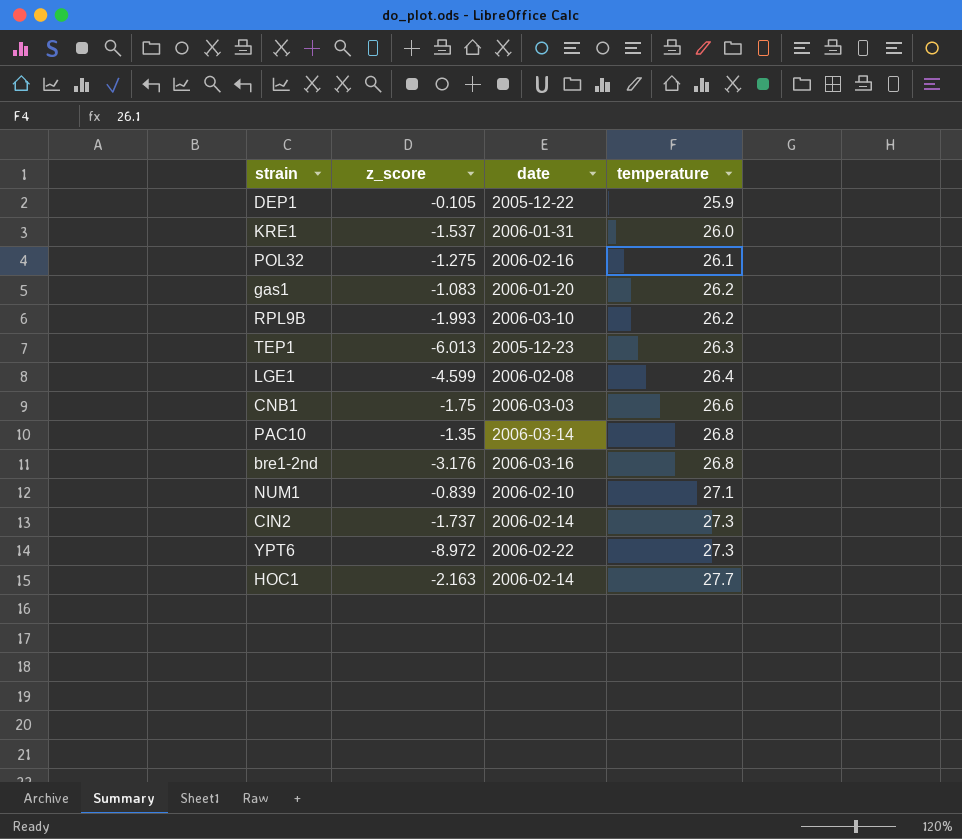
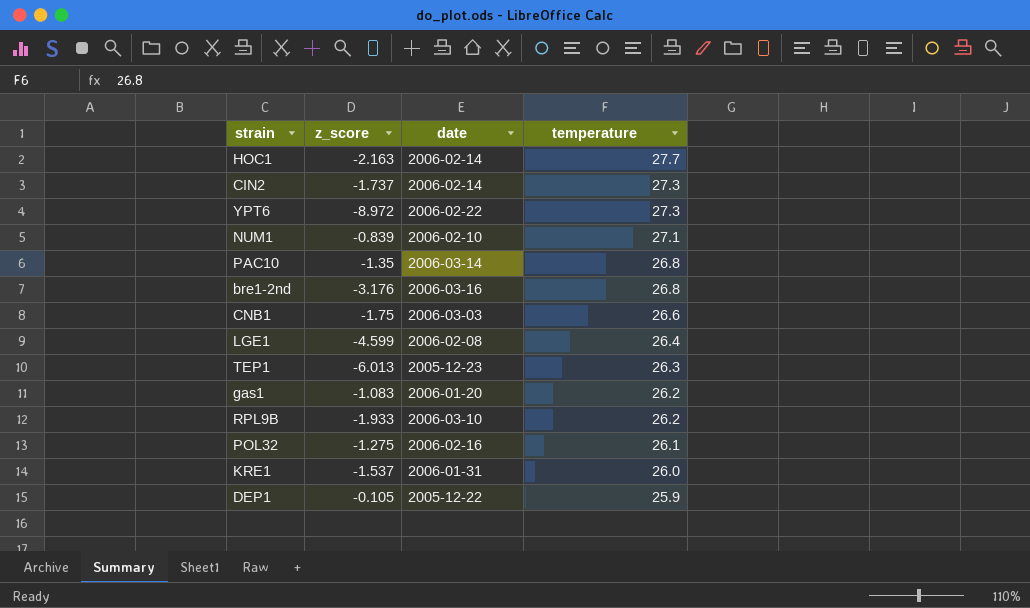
row order: temperature ascending -> temperature descending
RPL9B | z_score: -1.993 -> -1.933

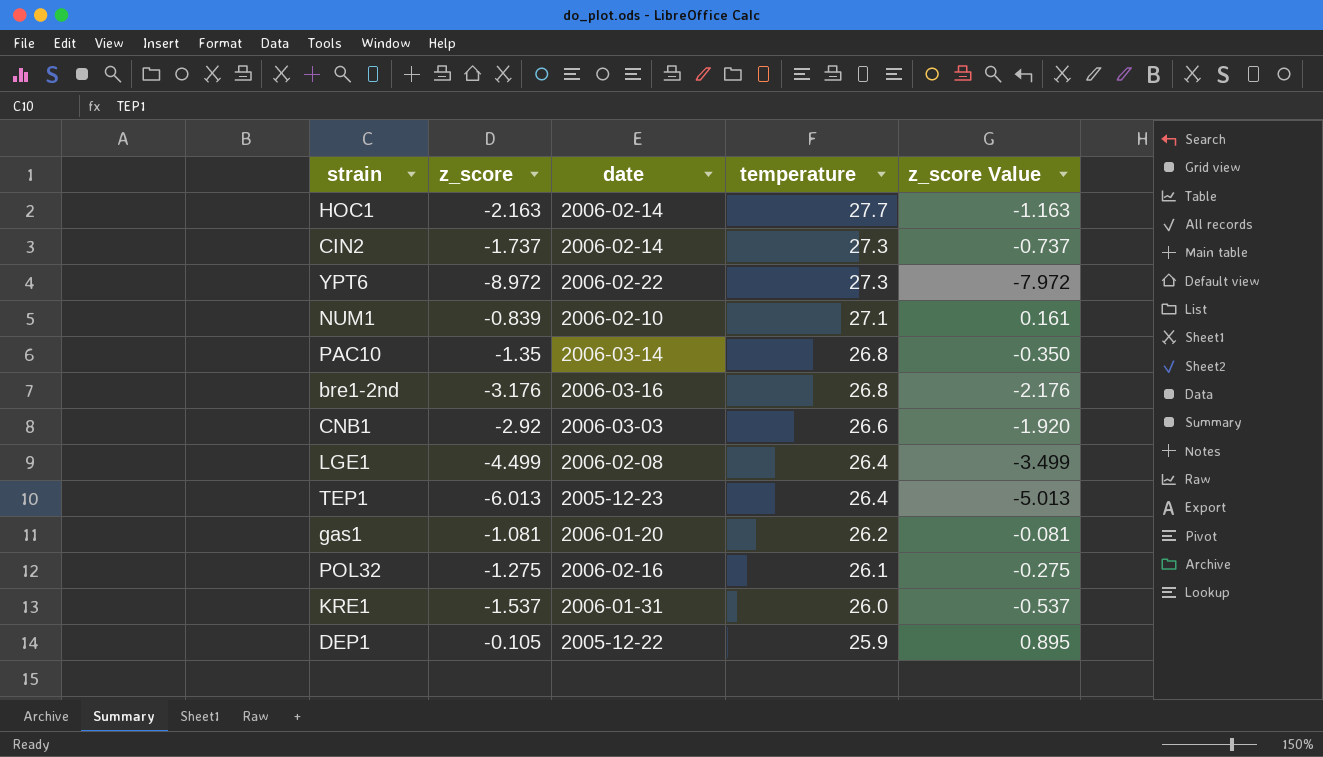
column z_score Value | formula: none -> [z_score] + 1
row RPL9B: -1.933 | 2006-03-10 | 26.2 -> none
CNB1 | z_score: -1.75 -> -2.92
LGE1 | z_score: -4.599 -> -4.499
TEP1 | temperature: 26.3 -> 26.4
gas1 | z_score: -1.083 -> -1.081

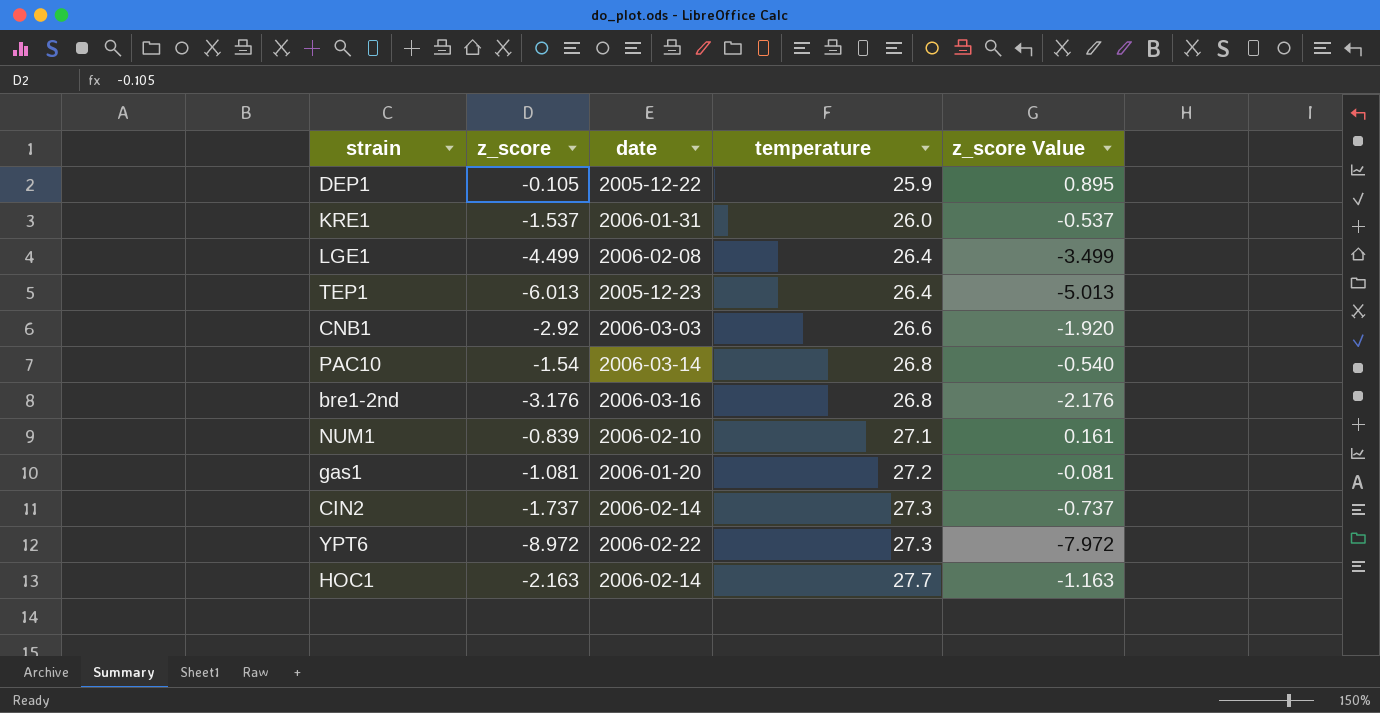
row order: temperature descending -> temperature ascending
row POL32: -1.275 | 2006-02-16 | 26.1 | -0.275 -> none
PAC10 | z_score: -1.35 -> -1.54
PAC10 | z_score Value: -0.350 -> -0.540
gas1 | temperature: 26.2 -> 27.2

